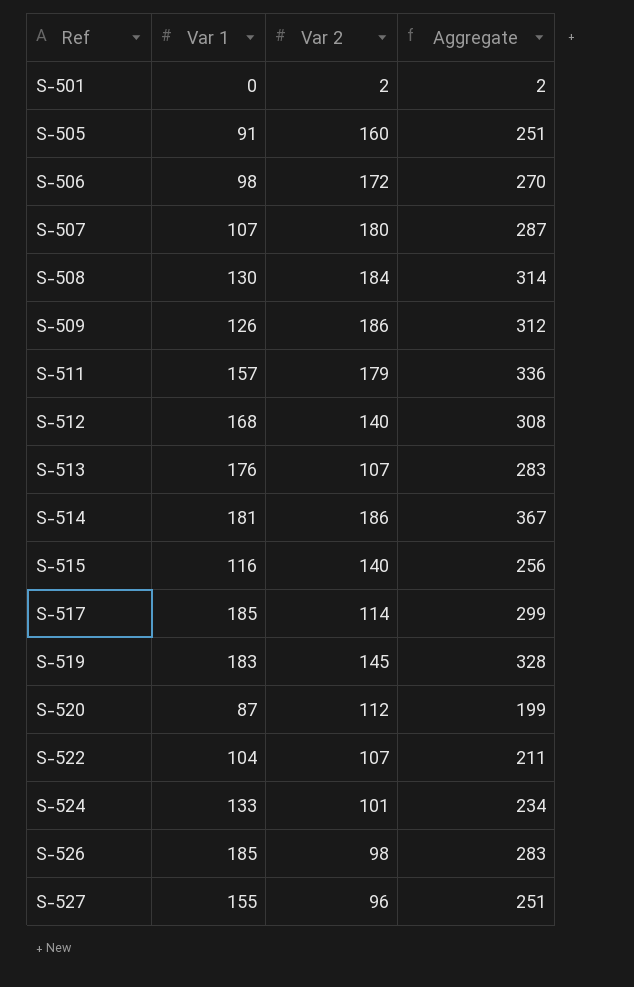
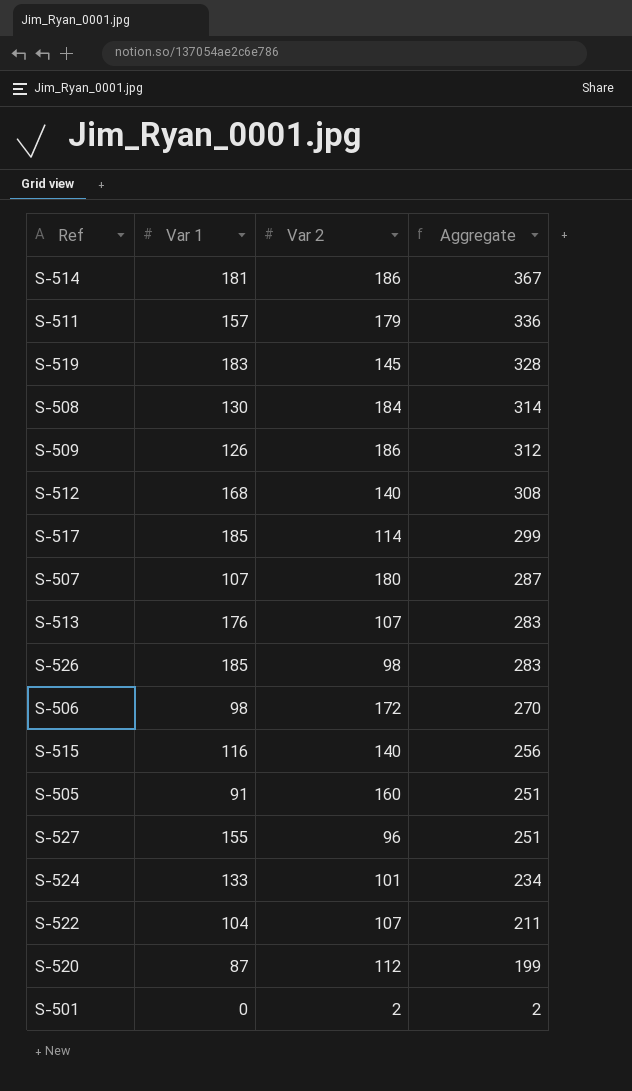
row order: Ref ascending -> Aggregate descending

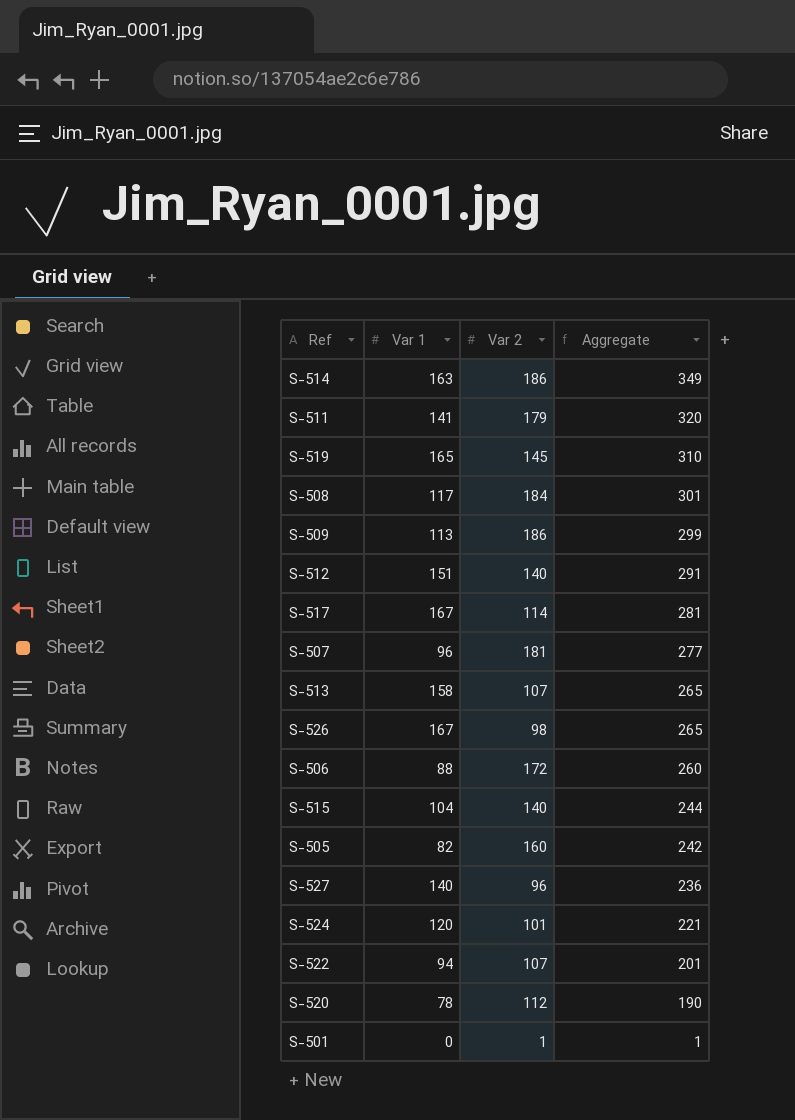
S-514 | Var 1: 181 -> 163
S-514 | Aggregate: 367 -> 349
S-511 | Var 1: 157 -> 141
S-511 | Aggregate: 336 -> 320
S-519 | Var 1: 183 -> 165
S-519 | Aggregate: 328 -> 310
S-508 | Var 1: 130 -> 117
S-508 | Aggregate: 314 -> 301
S-509 | Var 1: 126 -> 113
S-509 | Aggregate: 312 -> 299
S-512 | Var 1: 168 -> 151
S-512 | Aggregate: 308 -> 291
S-517 | Var 1: 185 -> 167
S-517 | Aggregate: 299 -> 281
S-507 | Var 1: 107 -> 96
S-507 | Var 2: 180 -> 181
S-507 | Aggregate: 287 -> 277
S-513 | Var 1: 176 -> 158
S-513 | Aggregate: 283 -> 265
S-526 | Var 1: 185 -> 167
S-526 | Aggregate: 283 -> 265
S-506 | Var 1: 98 -> 88
S-506 | Aggregate: 270 -> 260
S-515 | Var 1: 116 -> 104
S-515 | Aggregate: 256 -> 244
S-505 | Var 1: 91 -> 82
S-505 | Aggregate: 251 -> 242
S-527 | Var 1: 155 -> 140
S-527 | Aggregate: 251 -> 236
S-524 | Var 1: 133 -> 120
S-524 | Aggregate: 234 -> 221
S-522 | Var 1: 104 -> 94
S-522 | Aggregate: 211 -> 201
S-520 | Var 1: 87 -> 78
S-520 | Aggregate: 199 -> 190
S-501 | Var 2: 2 -> 1
S-501 | Aggregate: 2 -> 1

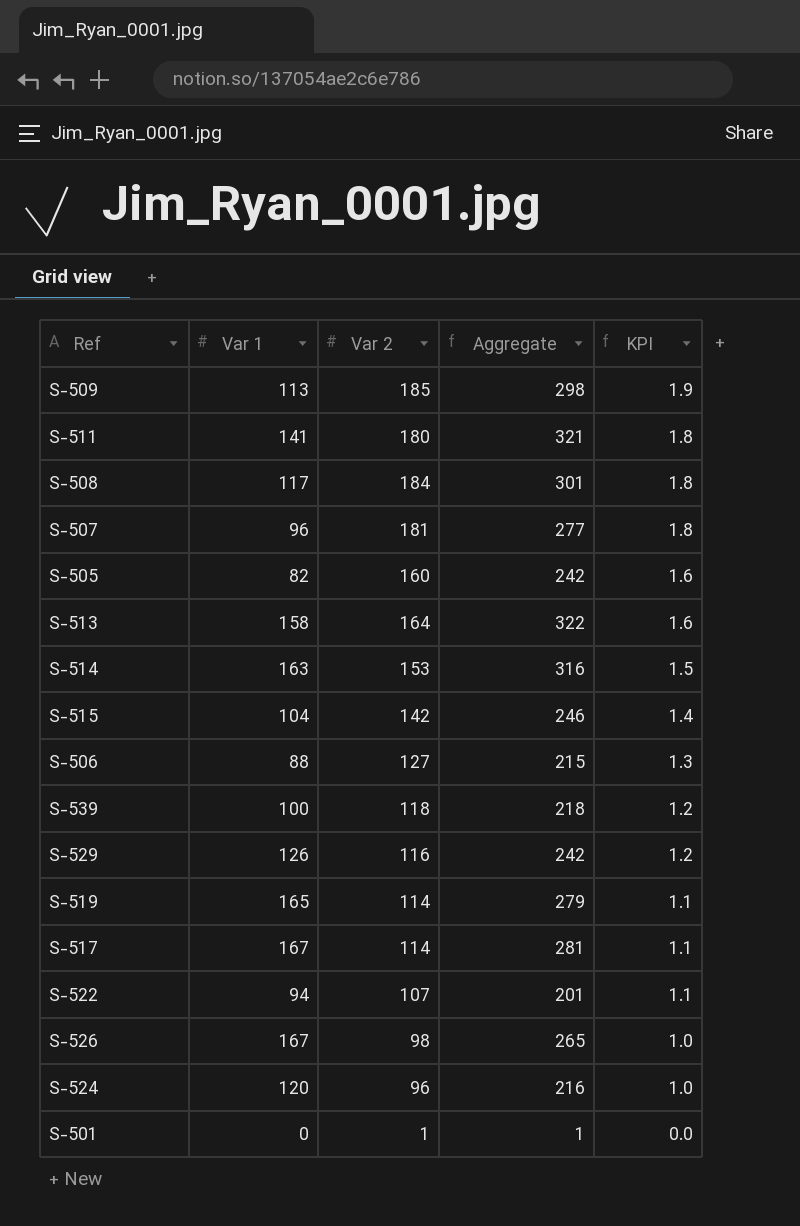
row order: Aggregate descending -> KPI descending
column KPI | formula: none -> [Var 2] * 0.01
row S-512: 151 | 140 | 291 -> none
row S-527: 140 | 96 | 236 -> none
row S-520: 78 | 112 | 190 -> none
S-509 | Var 2: 186 -> 185
S-509 | Aggregate: 299 -> 298
S-511 | Var 2: 179 -> 180
S-511 | Aggregate: 320 -> 321
S-513 | Var 2: 107 -> 164
S-513 | Aggregate: 265 -> 322
S-514 | Var 2: 186 -> 153
S-514 | Aggregate: 349 -> 316
S-515 | Var 2: 140 -> 142
S-515 | Aggregate: 244 -> 246
S-506 | Var 2: 172 -> 127
S-506 | Aggregate: 260 -> 215
row S-539: none -> 100 | 118 | 218 | 1.2
row S-529: none -> 126 | 116 | 242 | 1.2
S-519 | Var 2: 145 -> 114
S-519 | Aggregate: 310 -> 279
S-524 | Var 2: 101 -> 96
S-524 | Aggregate: 221 -> 216

